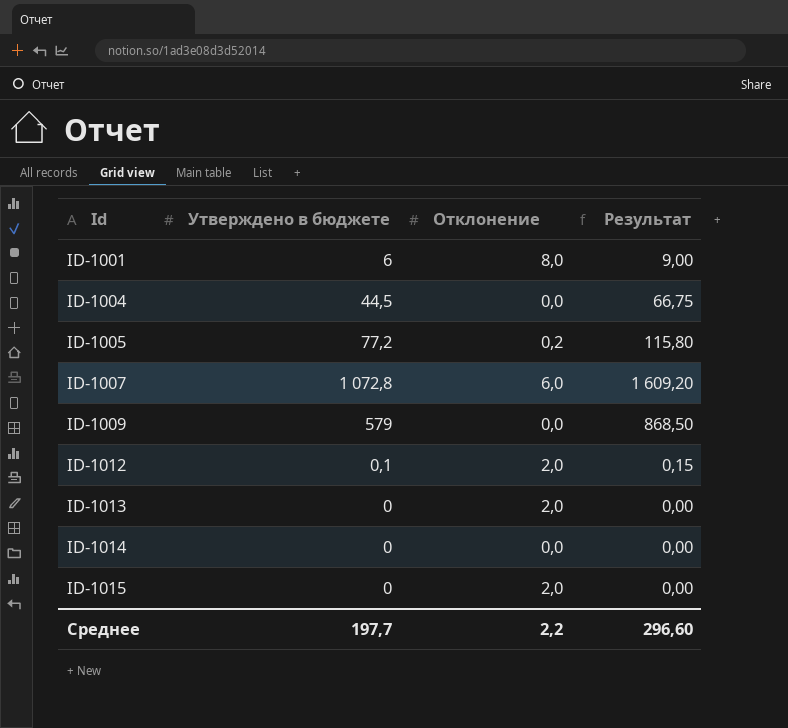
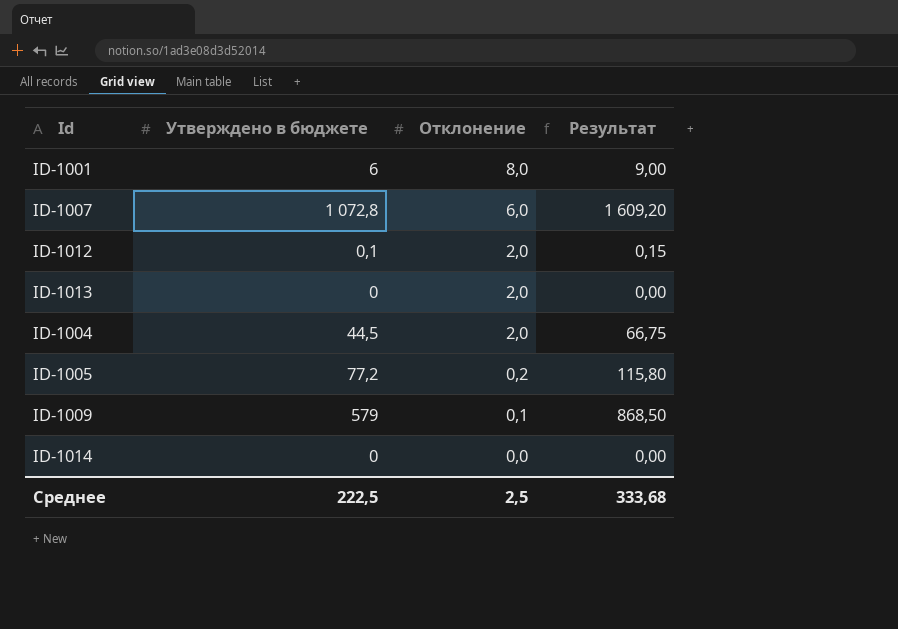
row order: Id ascending -> Отклонение descending
row ID-1015: 0 | 2,0 | 0,00 -> none
ID-1004 | Отклонение: 0,0 -> 2,0
ID-1009 | Отклонение: 0,0 -> 0,1
Среднее | Утверждено в бюджете: 197,7 -> 222,5
Среднее | Отклонение: 2,2 -> 2,5
Среднее | Результат: 296,60 -> 333,68

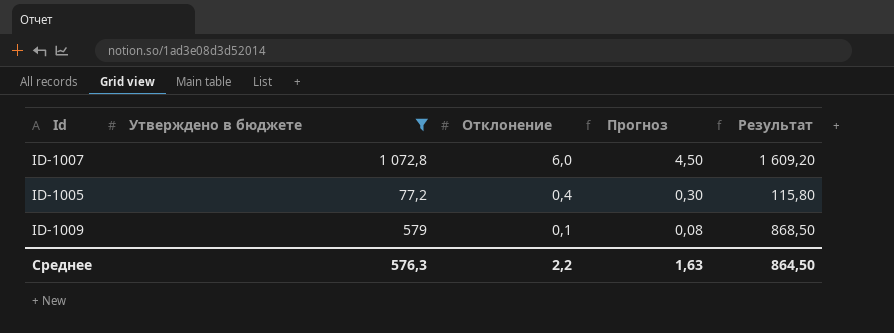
filter: none -> Утверждено в бюджете >= 77,2
column Прогноз | formula: none -> [Отклонение] * 0,75
ID-1005 | Отклонение: 0,2 -> 0,4
Среднее | Утверждено в бюджете: 222,5 -> 576,3
Среднее | Отклонение: 2,5 -> 2,2
Среднее | Результат: 333,68 -> 864,50

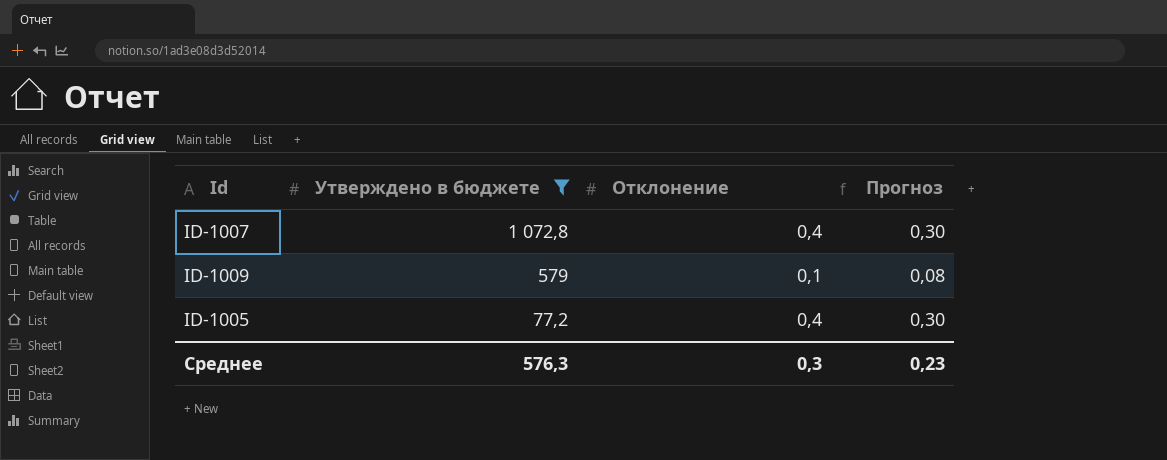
row order: Отклонение descending -> Утверждено в бюджете descending
column Результат | formula: [Утверждено в бюджете] * 1,5 -> none
ID-1007 | Отклонение: 6,0 -> 0,4
ID-1007 | Прогноз: 4,50 -> 0,30
Среднее | Отклонение: 2,2 -> 0,3
Среднее | Прогноз: 1,63 -> 0,23

